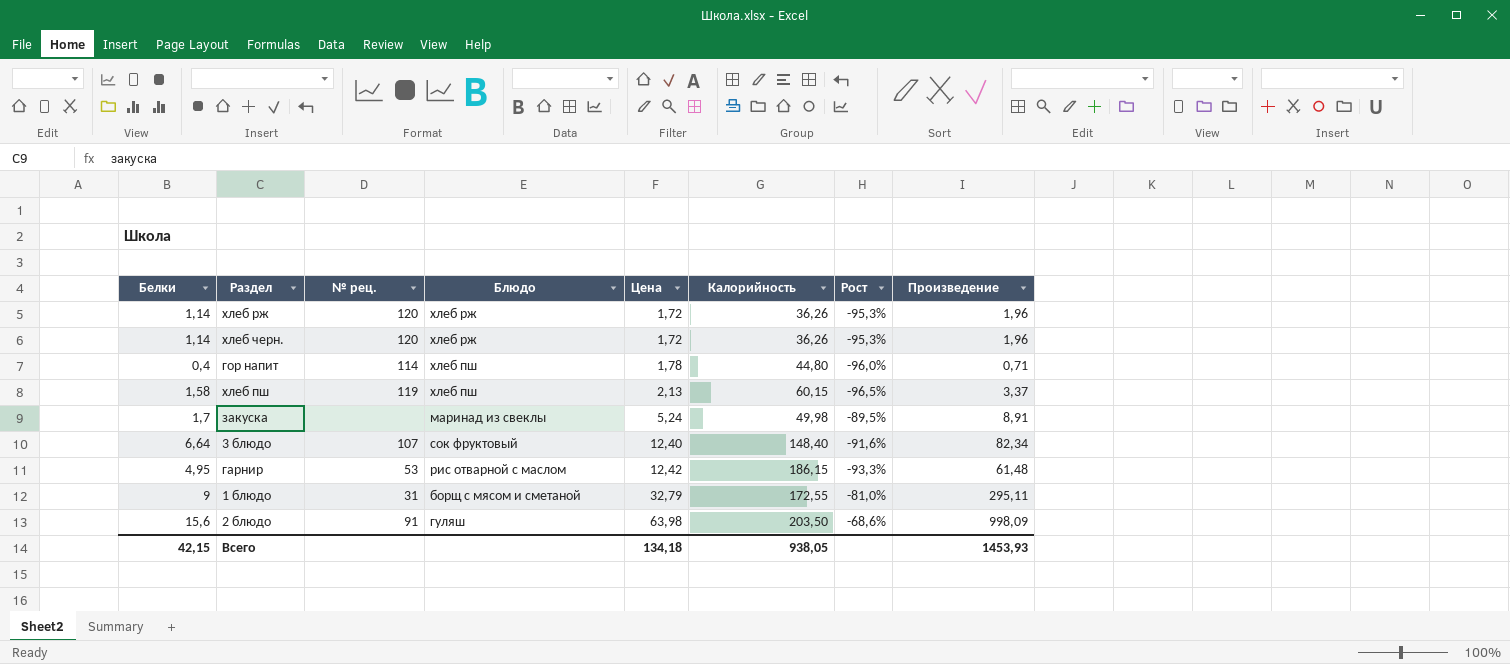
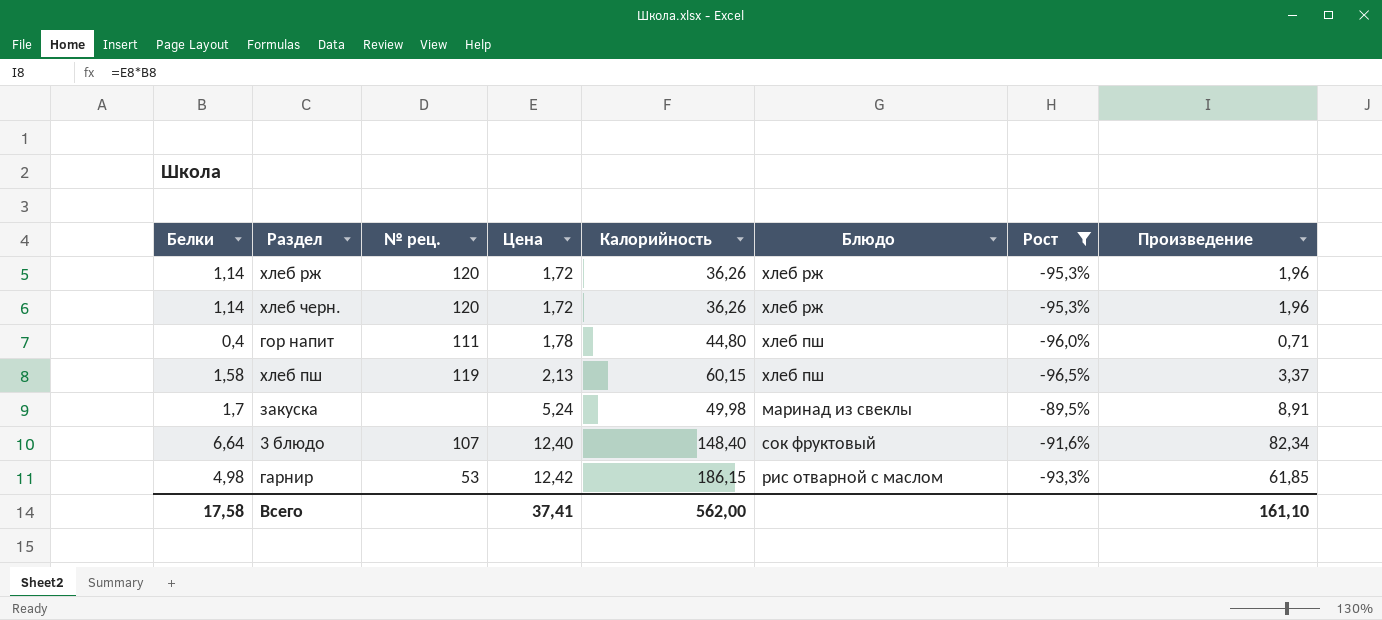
filter: none -> Рост <= -89,5%
column Блюдо | position: 4 -> 6
гор напит | № рец.: 114 -> 111
гарнир | Белки: 4,95 -> 4,98
гарнир | Произведение: 61,48 -> 61,85
Всего | Белки: 42,15 -> 17,58
Всего | Цена: 134,18 -> 37,41
Всего | Калорийность: 938,05 -> 562,00
Всего | Произведение: 1453,93 -> 161,10

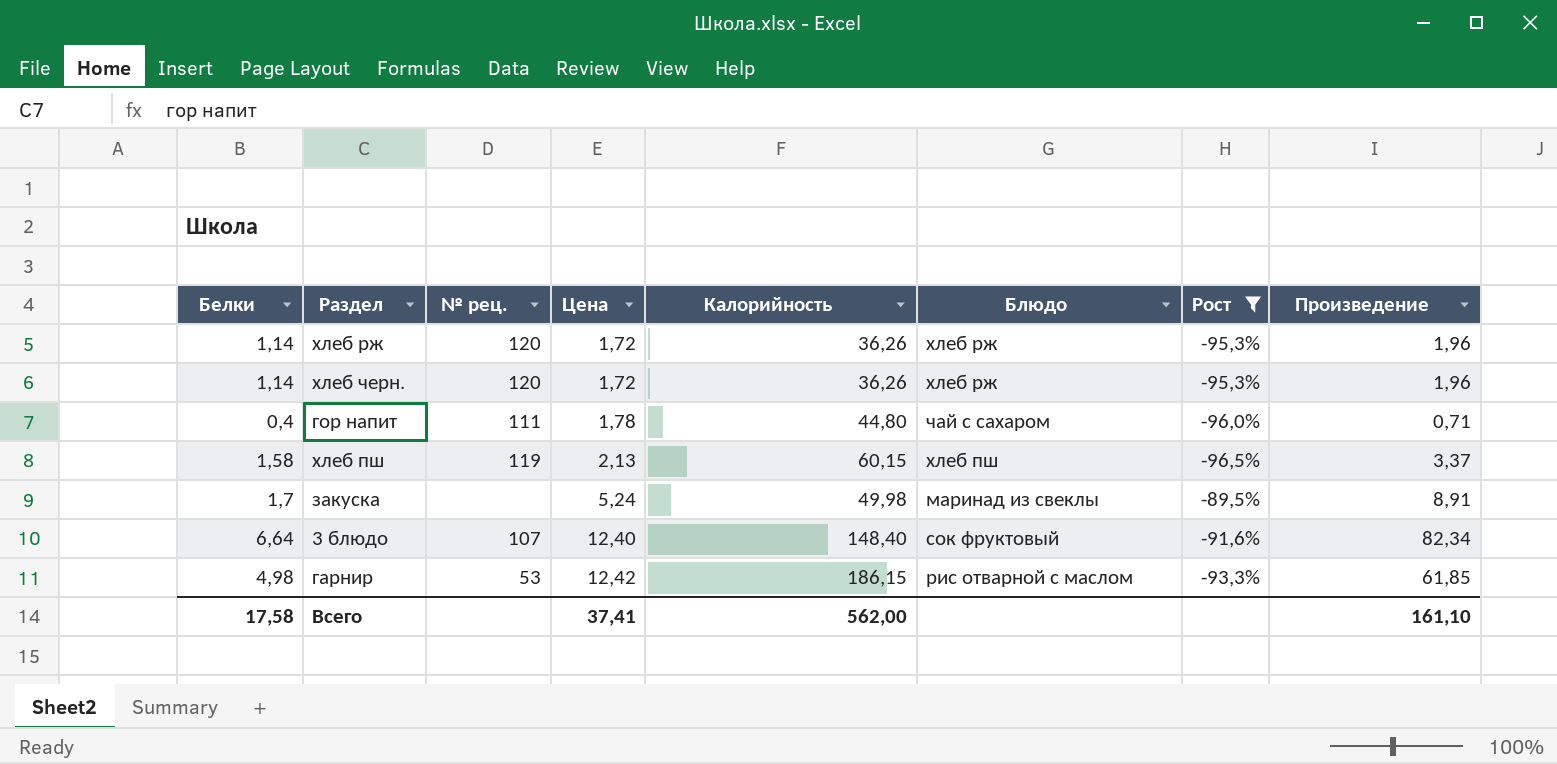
гор напит | Блюдо: хлеб пш -> чай с сахаром

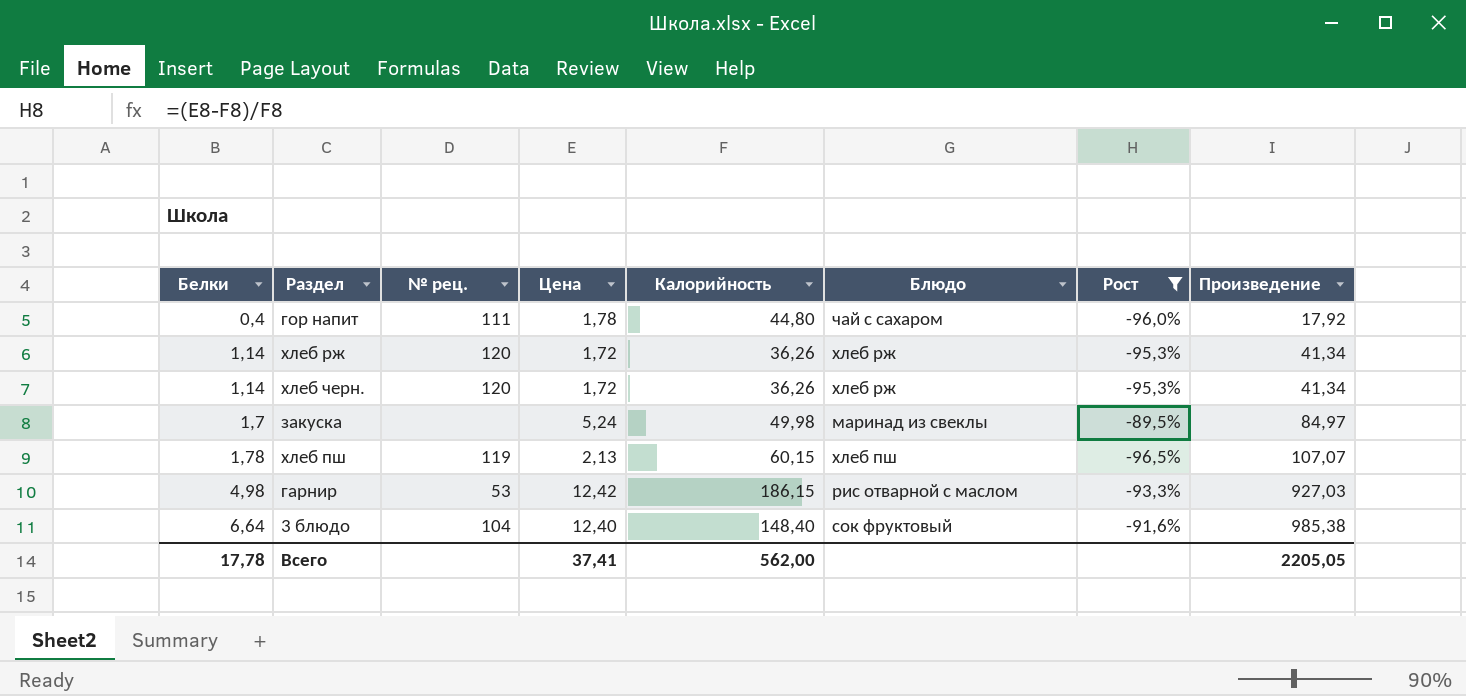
row order: Цена ascending -> Белки ascending
column Произведение | formula: [Белки] * [Цена] -> [Белки] * [Калорийность]
хлеб пш | Белки: 1,58 -> 1,78
3 блюдо | № рец.: 107 -> 104
Всего | Белки: 17,58 -> 17,78
Всего | Произведение: 161,10 -> 2205,05

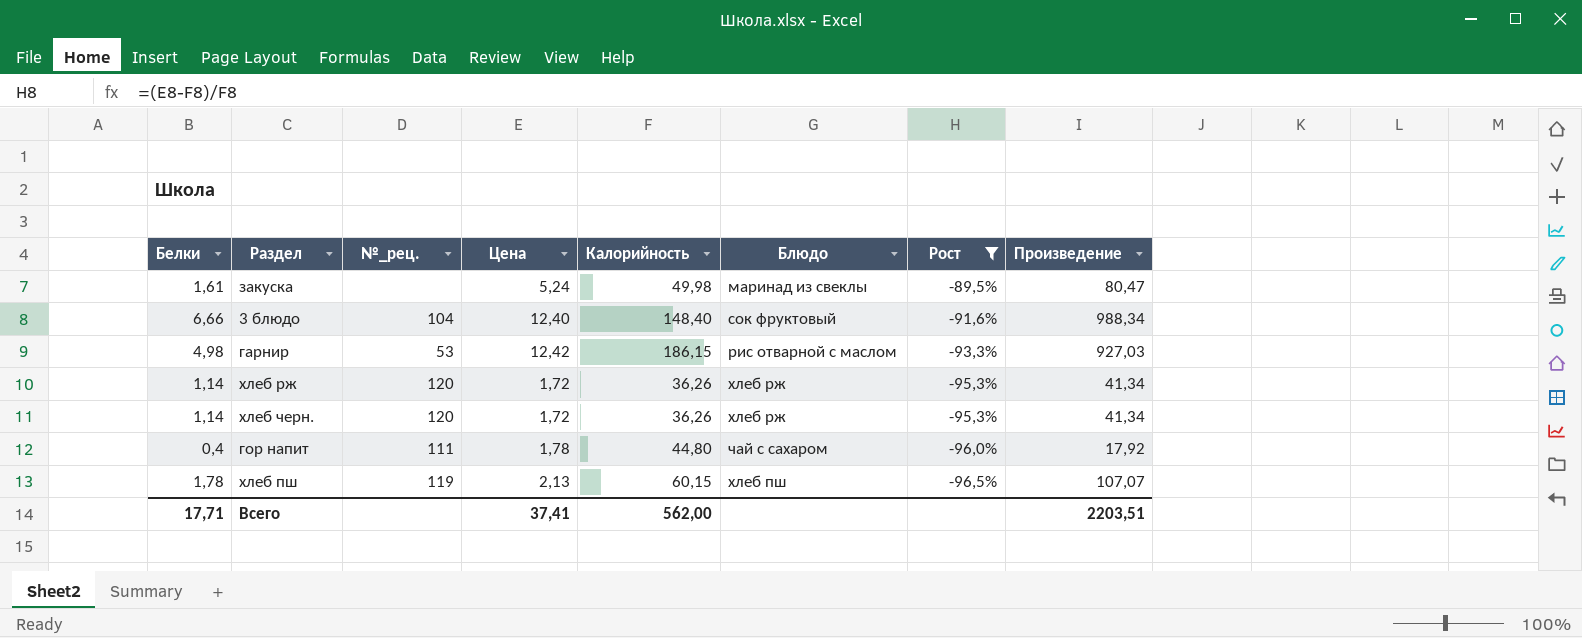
row order: Белки ascending -> Рост descending
column name: № рец. -> №_рец.
закуска | Белки: 1,7 -> 1,61
закуска | Произведение: 84,97 -> 80,47
3 блюдо | Белки: 6,64 -> 6,66
3 блюдо | Произведение: 985,38 -> 988,34
Всего | Белки: 17,78 -> 17,71
Всего | Произведение: 2205,05 -> 2203,51

